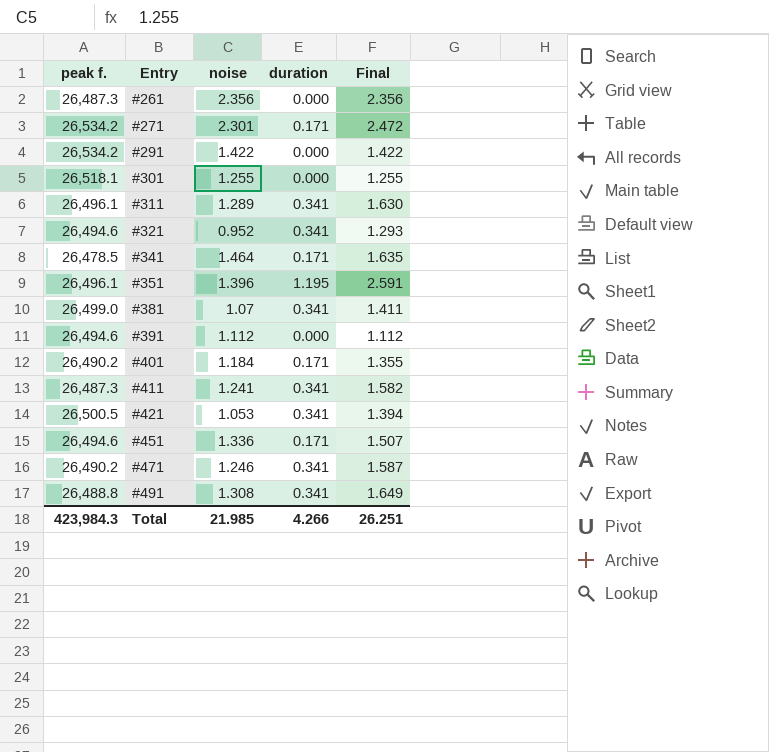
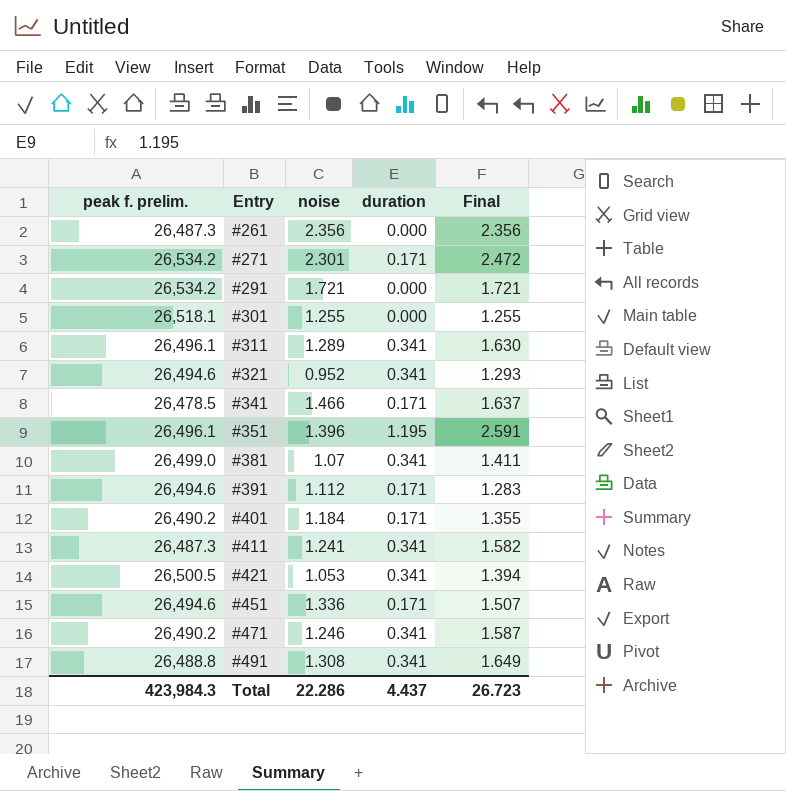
column name: peak f. -> peak f. prelim.
#291 | noise: 1.422 -> 1.721
#291 | Final: 1.422 -> 1.721
#341 | noise: 1.464 -> 1.466
#341 | Final: 1.635 -> 1.637
#391 | duration: 0.000 -> 0.171
#391 | Final: 1.112 -> 1.283
Total | noise: 21.985 -> 22.286
Total | duration: 4.266 -> 4.437
Total | Final: 26.251 -> 26.723

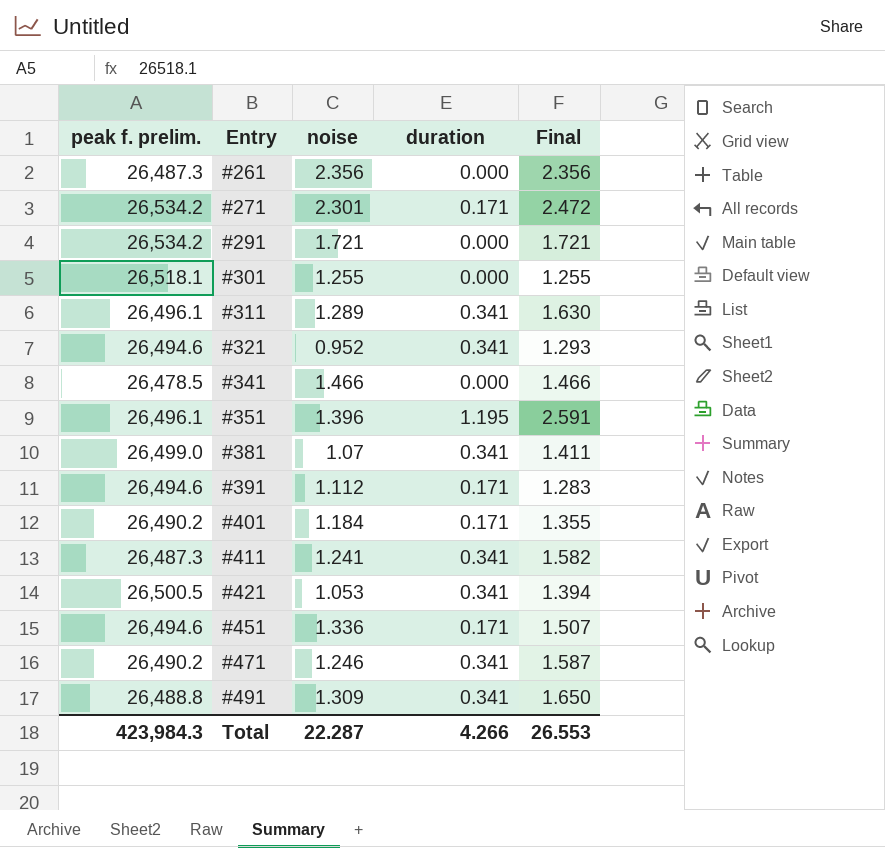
#341 | duration: 0.171 -> 0.000
#341 | Final: 1.637 -> 1.466
#491 | noise: 1.308 -> 1.309
#491 | Final: 1.649 -> 1.650
Total | noise: 22.286 -> 22.287
Total | duration: 4.437 -> 4.266
Total | Final: 26.723 -> 26.553

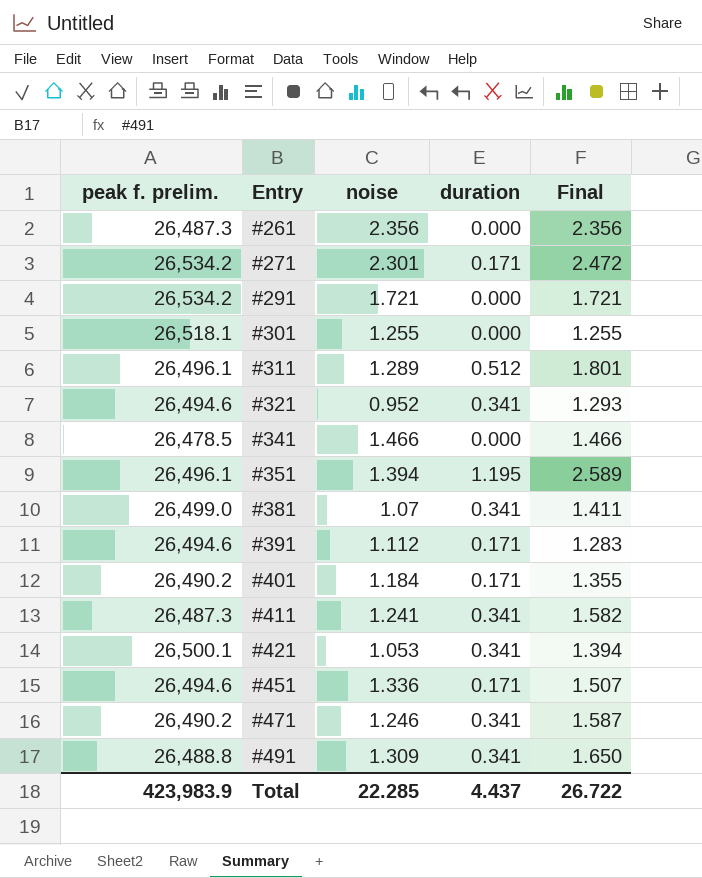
#311 | duration: 0.341 -> 0.512
#311 | Final: 1.630 -> 1.801
#351 | noise: 1.396 -> 1.394
#351 | Final: 2.591 -> 2.589
#421 | peak f. prelim.: 26,500.5 -> 26,500.1
Total | peak f. prelim.: 423,984.3 -> 423,983.9
Total | noise: 22.287 -> 22.285
Total | duration: 4.266 -> 4.437
Total | Final: 26.553 -> 26.722

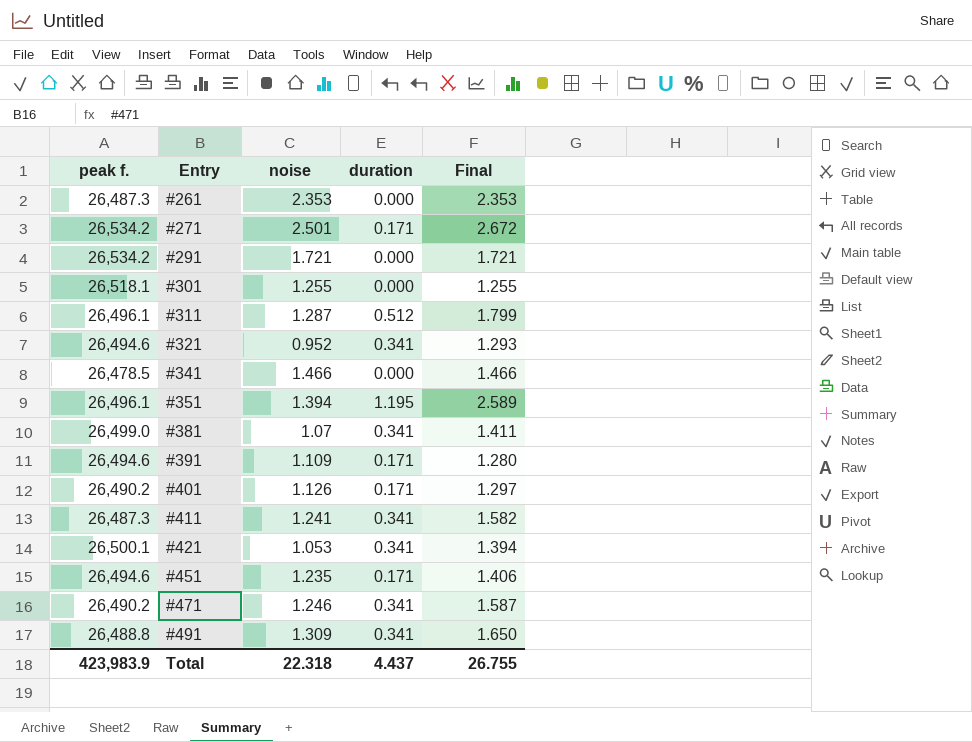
column name: peak f. prelim. -> peak f.
#261 | noise: 2.356 -> 2.353
#261 | Final: 2.356 -> 2.353
#271 | noise: 2.301 -> 2.501
#271 | Final: 2.472 -> 2.672
#311 | noise: 1.289 -> 1.287
#311 | Final: 1.801 -> 1.799
#391 | noise: 1.112 -> 1.109
#391 | Final: 1.283 -> 1.280
#401 | noise: 1.184 -> 1.126
#401 | Final: 1.355 -> 1.297
#451 | noise: 1.336 -> 1.235
#451 | Final: 1.507 -> 1.406
Total | noise: 22.285 -> 22.318
Total | Final: 26.722 -> 26.755

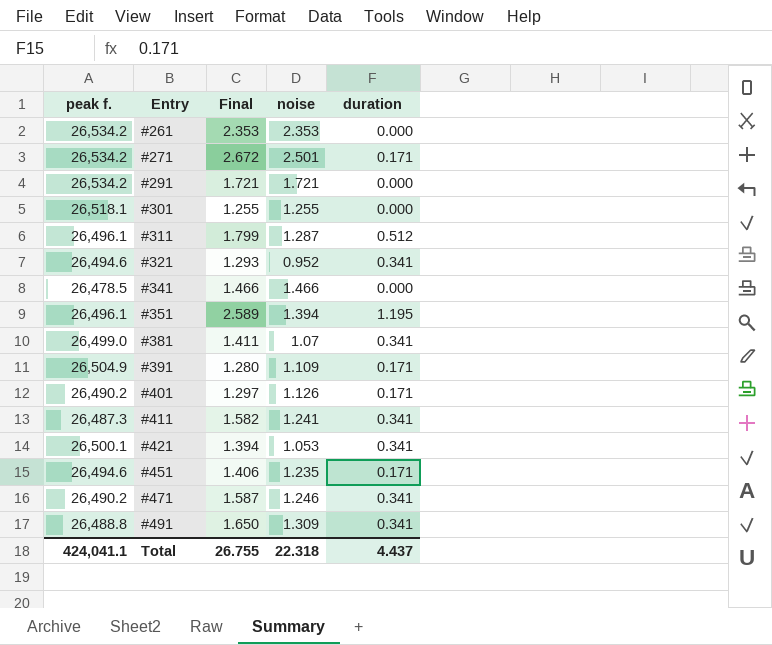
column Final | position: 5 -> 3
#261 | peak f.: 26,487.3 -> 26,534.2
#391 | peak f.: 26,494.6 -> 26,504.9
Total | peak f.: 423,983.9 -> 424,041.1

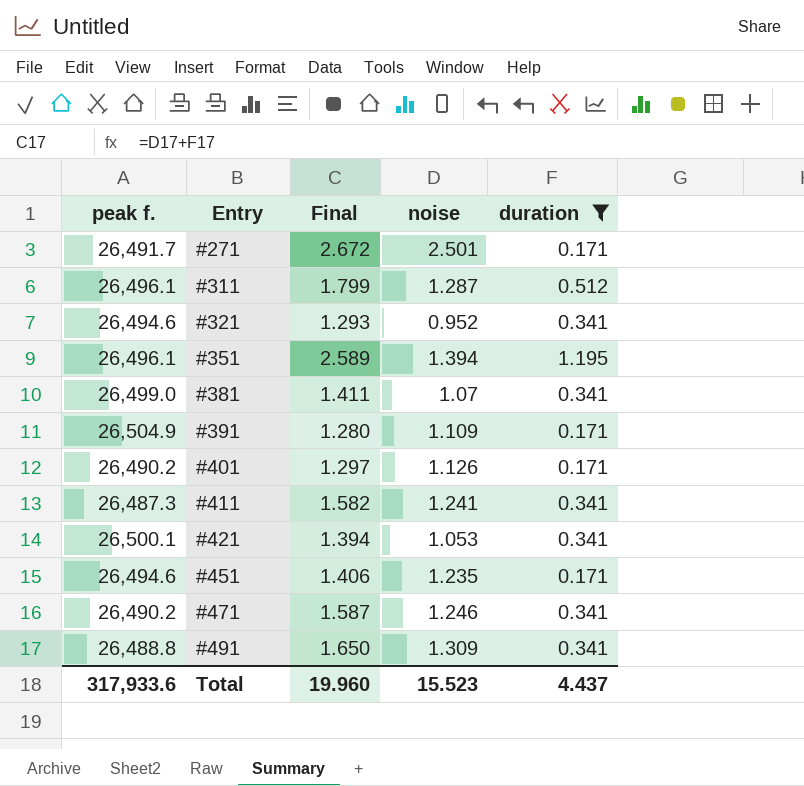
filter: none -> duration != 0.000
#271 | peak f.: 26,534.2 -> 26,491.7
Total | peak f.: 424,041.1 -> 317,933.6
Total | Final: 26.755 -> 19.960
Total | noise: 22.318 -> 15.523

